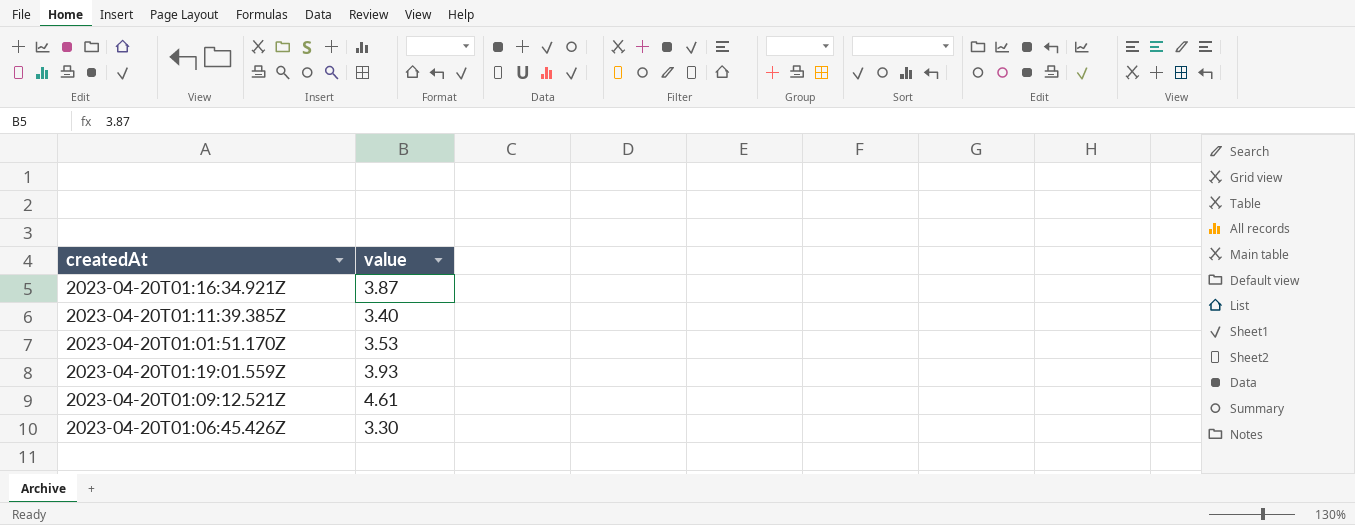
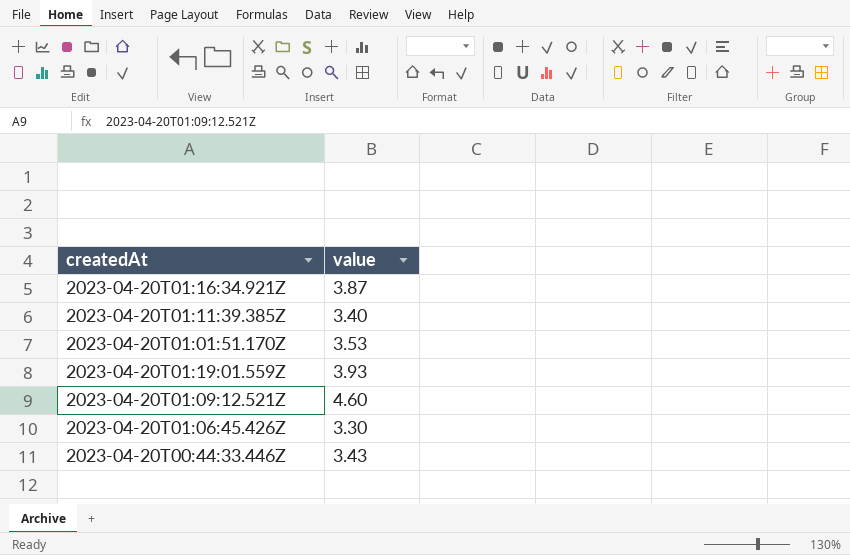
2023-04-20T01:09:12.521Z | value: 4.61 -> 4.60
row 2023-04-20T00:44:33.446Z: none -> 3.43

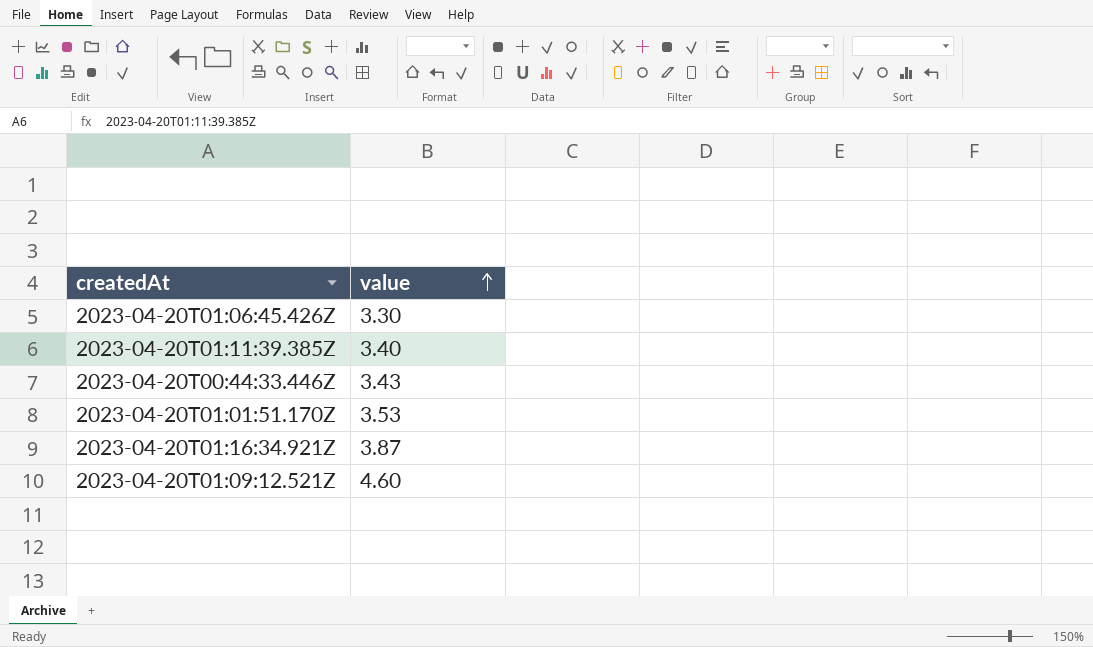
row order: none -> value ascending
row 2023-04-20T01:19:01.559Z: 3.93 -> none

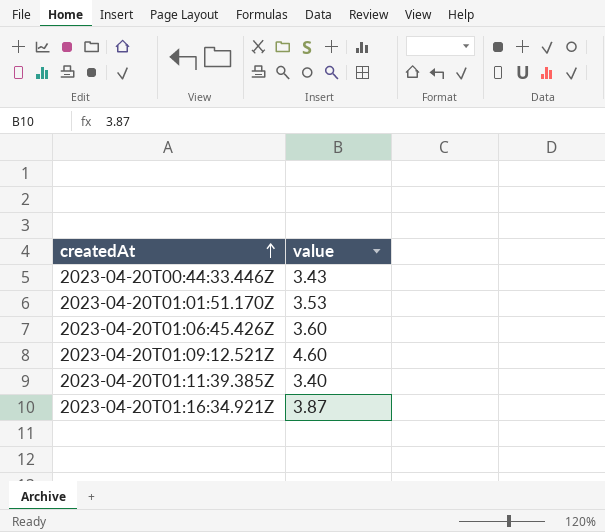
row order: value ascending -> createdAt ascending
2023-04-20T01:06:45.426Z | value: 3.30 -> 3.60

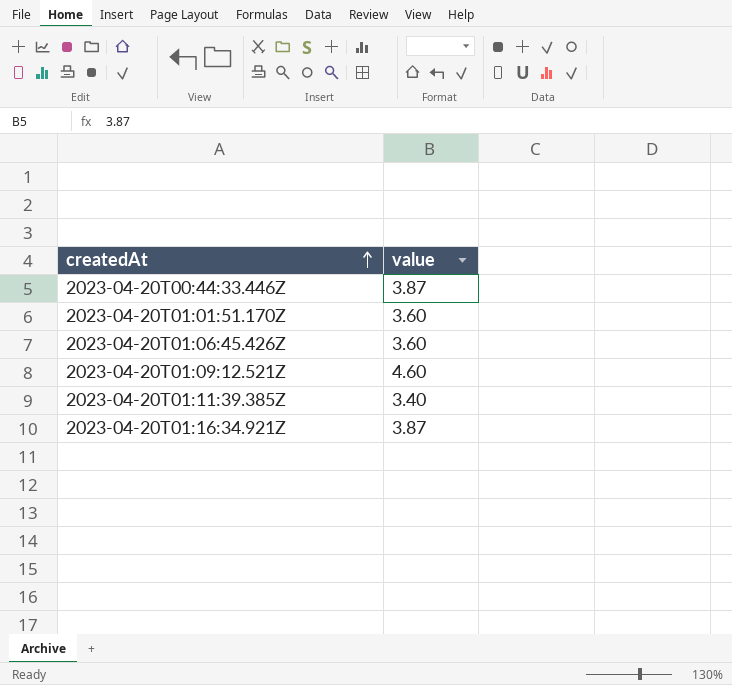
2023-04-20T00:44:33.446Z | value: 3.43 -> 3.87
2023-04-20T01:01:51.170Z | value: 3.53 -> 3.60

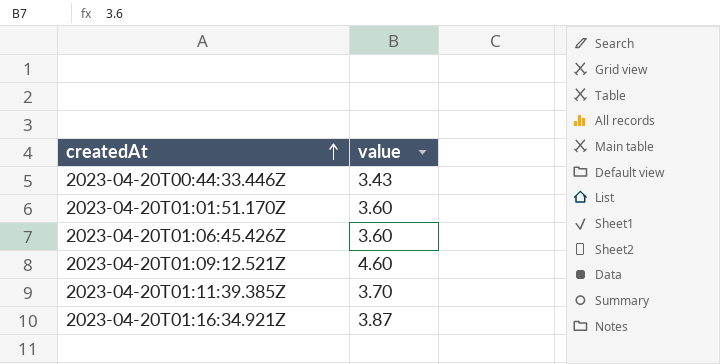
2023-04-20T00:44:33.446Z | value: 3.87 -> 3.43
2023-04-20T01:11:39.385Z | value: 3.40 -> 3.70

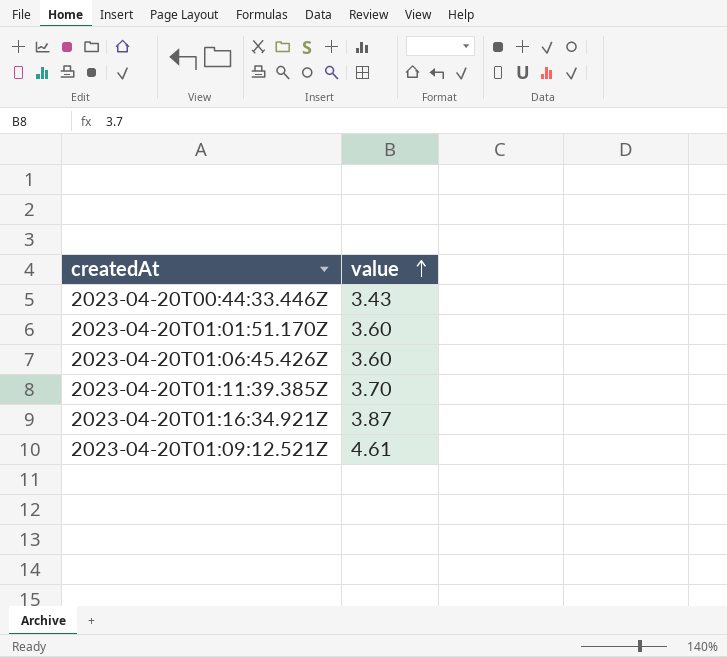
row order: createdAt ascending -> value ascending
2023-04-20T01:09:12.521Z | value: 4.60 -> 4.61

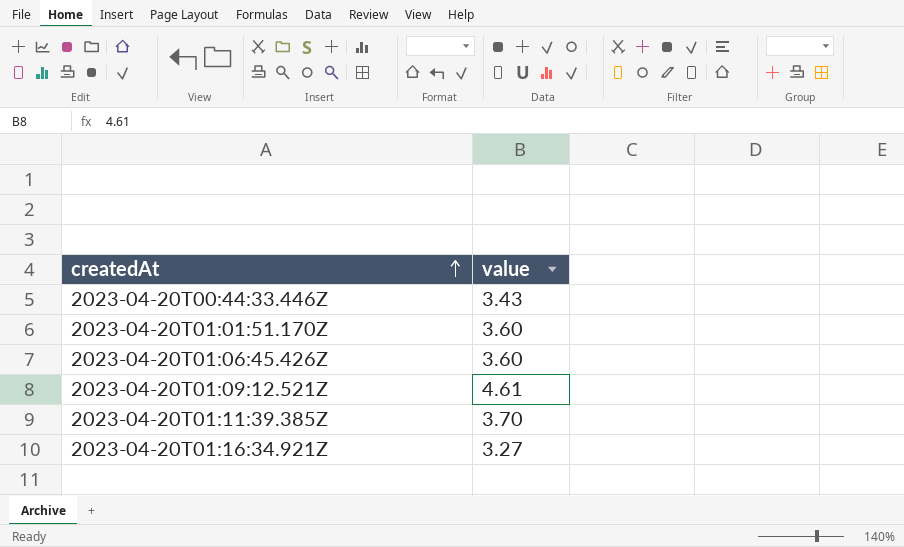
row order: value ascending -> createdAt ascending
2023-04-20T01:16:34.921Z | value: 3.87 -> 3.27

